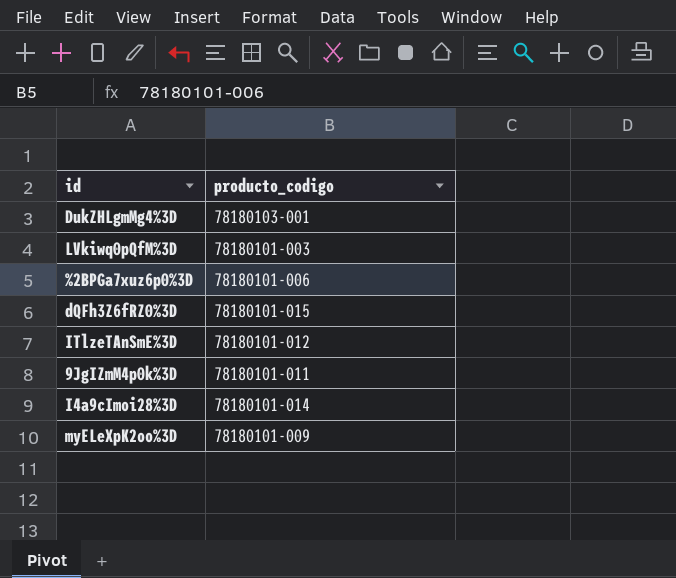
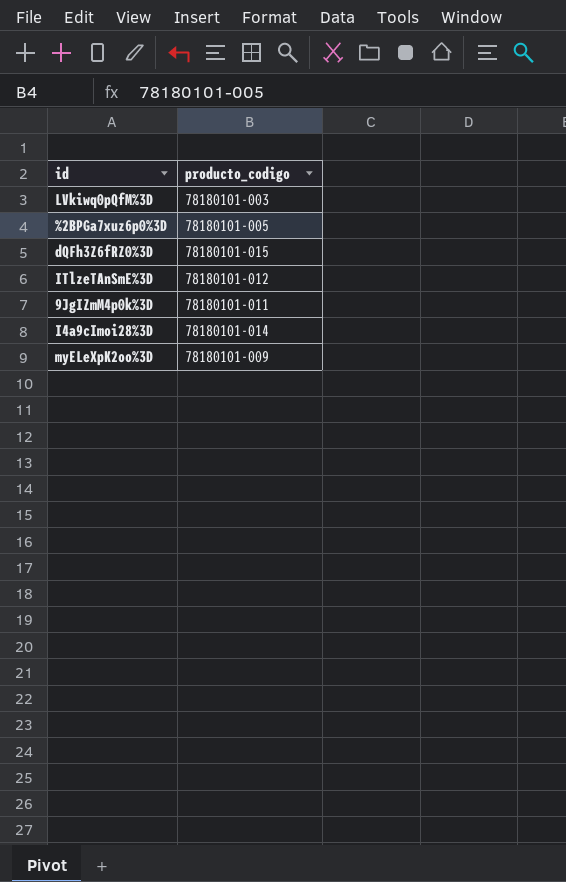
row DukZHLgmMg4%3D: 78180103-001 -> none
%2BPGa7xuz6p0%3D | producto_codigo: 78180101-006 -> 78180101-005

